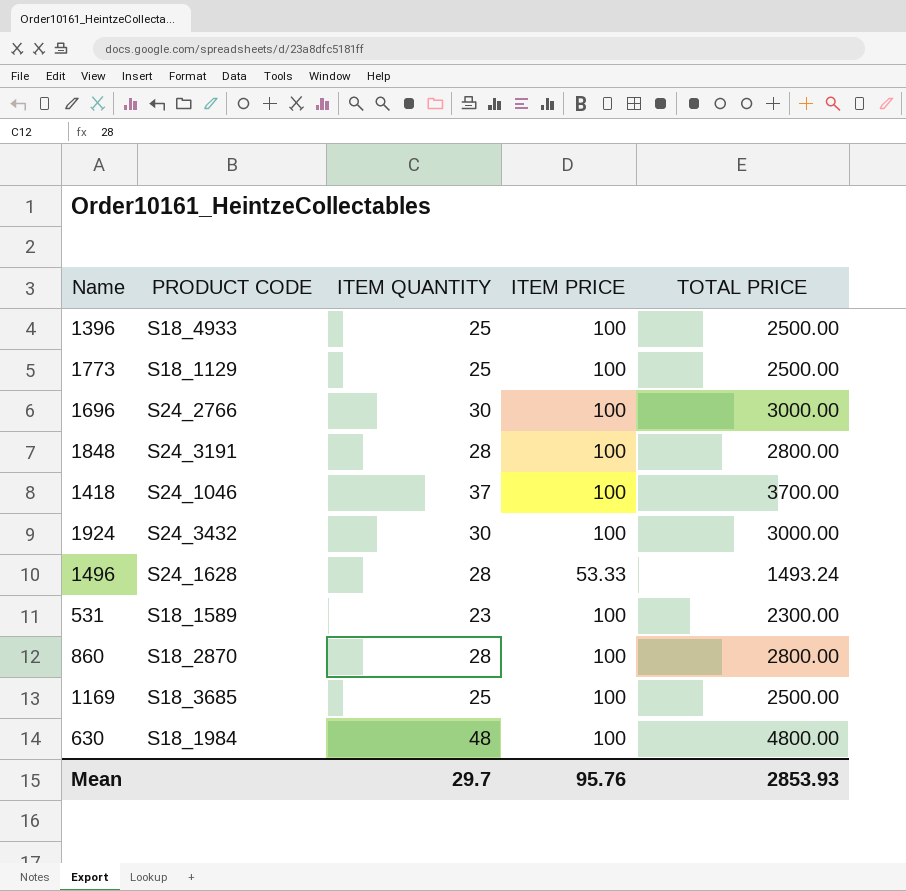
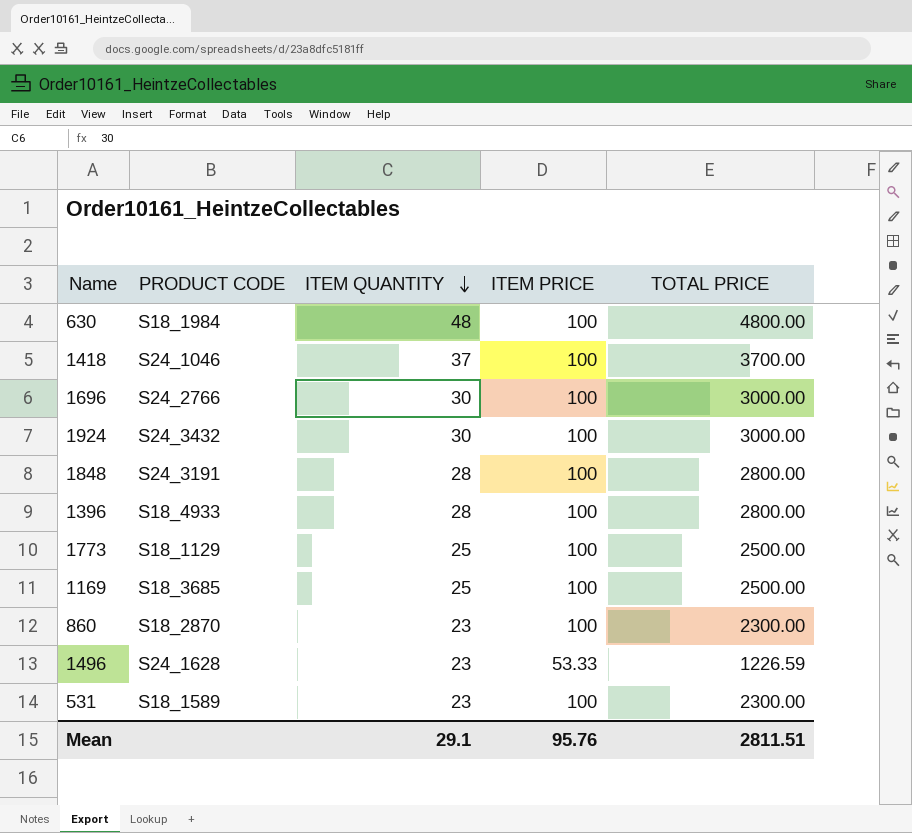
row order: none -> ITEM QUANTITY descending
1396 | ITEM QUANTITY: 25 -> 28
1396 | TOTAL PRICE: 2500.00 -> 2800.00
860 | ITEM QUANTITY: 28 -> 23
860 | TOTAL PRICE: 2800.00 -> 2300.00
1496 | ITEM QUANTITY: 28 -> 23
1496 | TOTAL PRICE: 1493.24 -> 1226.59
Mean | ITEM QUANTITY: 29.7 -> 29.1
Mean | TOTAL PRICE: 2853.93 -> 2811.51

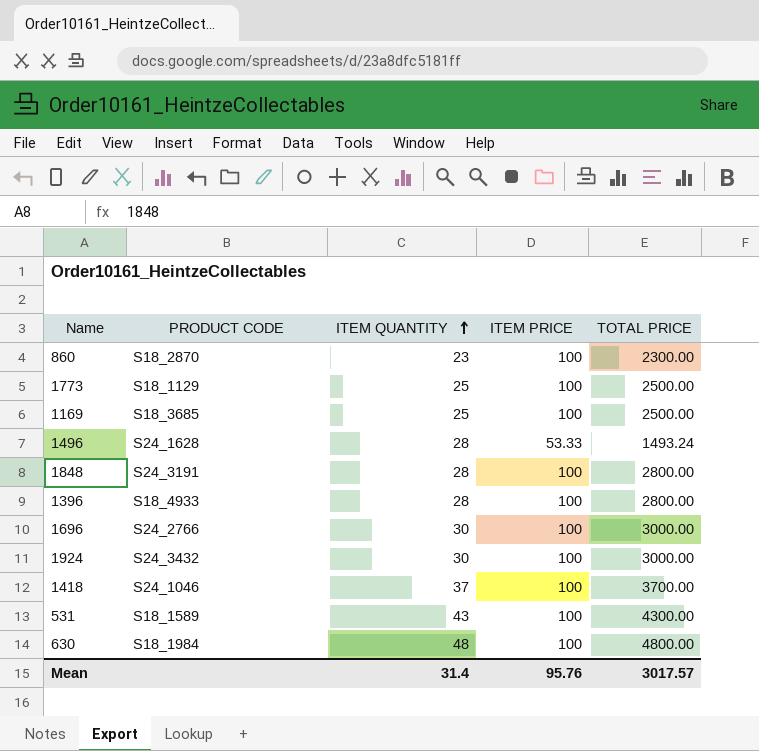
row order: ITEM QUANTITY descending -> ITEM QUANTITY ascending
1496 | ITEM QUANTITY: 23 -> 28
1496 | TOTAL PRICE: 1226.59 -> 1493.24
531 | ITEM QUANTITY: 23 -> 43
531 | TOTAL PRICE: 2300.00 -> 4300.00
Mean | ITEM QUANTITY: 29.1 -> 31.4
Mean | TOTAL PRICE: 2811.51 -> 3017.57

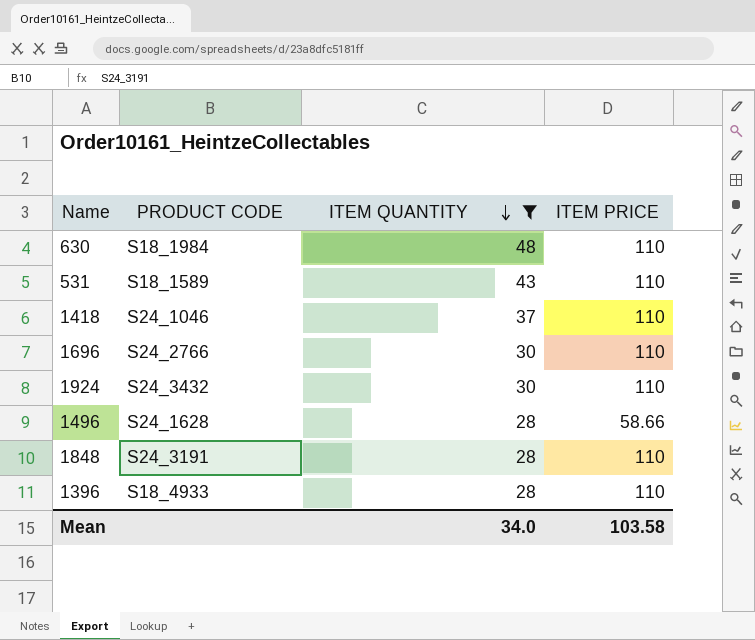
filter: none -> ITEM QUANTITY >= 28
row order: ITEM QUANTITY ascending -> ITEM QUANTITY descending
column TOTAL PRICE | formula: [ITEM QUANTITY] * [ITEM PRICE] -> none
630 | ITEM PRICE: 100 -> 110
531 | ITEM PRICE: 100 -> 110
1418 | ITEM PRICE: 100 -> 110
1696 | ITEM PRICE: 100 -> 110
1924 | ITEM PRICE: 100 -> 110
1496 | ITEM PRICE: 53.33 -> 58.66
1848 | ITEM PRICE: 100 -> 110
1396 | ITEM PRICE: 100 -> 110
Mean | ITEM QUANTITY: 31.4 -> 34.0
Mean | ITEM PRICE: 95.76 -> 103.58

